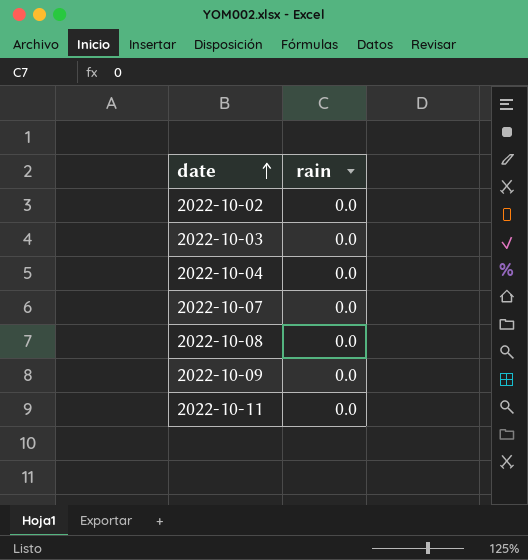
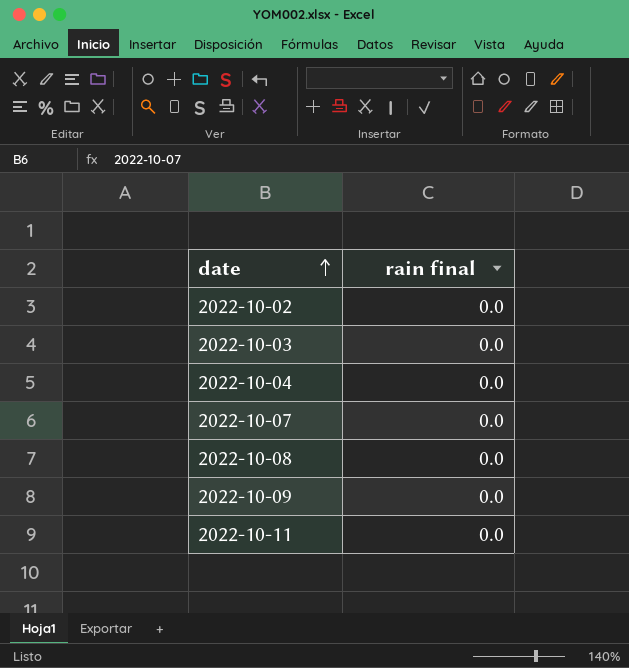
column name: rain -> rain final

